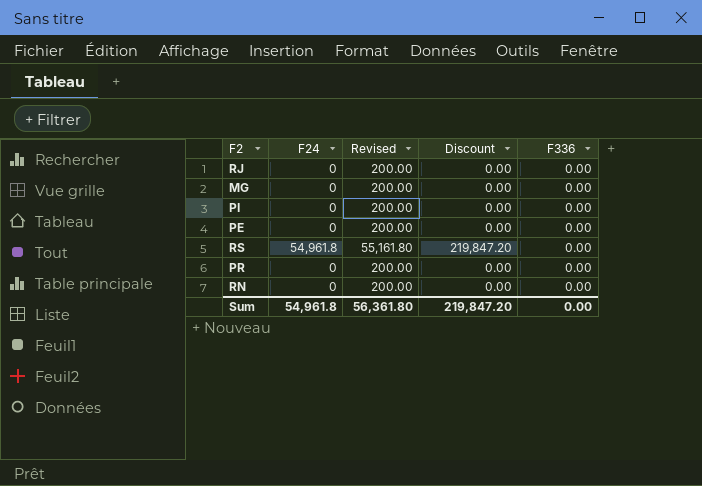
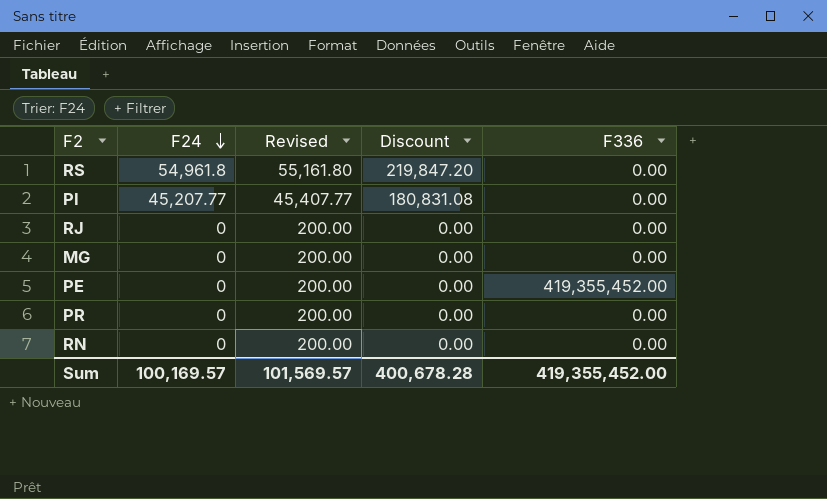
row order: none -> F24 descending
PI | F24: 0 -> 45,207.77
PI | Revised: 200.00 -> 45,407.77
PI | Discount: 0.00 -> 180,831.08
PE | F336: 0.00 -> 419,355,452.00
Sum | F24: 54,961.8 -> 100,169.57
Sum | Revised: 56,361.80 -> 101,569.57
Sum | Discount: 219,847.20 -> 400,678.28
Sum | F336: 0.00 -> 419,355,452.00

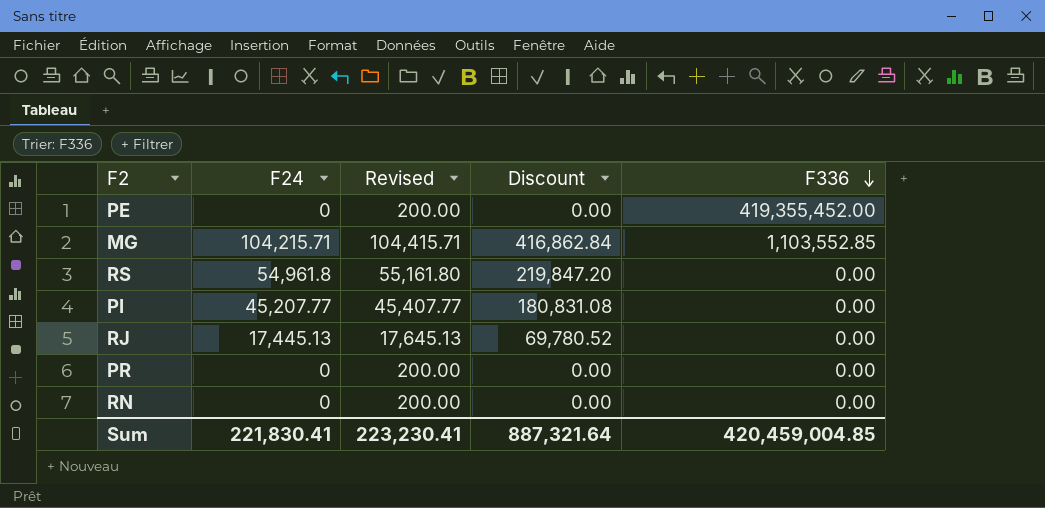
row order: F24 descending -> F336 descending
MG | F24: 0 -> 104,215.71
MG | Revised: 200.00 -> 104,415.71
MG | Discount: 0.00 -> 416,862.84
MG | F336: 0.00 -> 1,103,552.85
RJ | F24: 0 -> 17,445.13
RJ | Revised: 200.00 -> 17,645.13
RJ | Discount: 0.00 -> 69,780.52
Sum | F24: 100,169.57 -> 221,830.41
Sum | Revised: 101,569.57 -> 223,230.41
Sum | Discount: 400,678.28 -> 887,321.64
Sum | F336: 419,355,452.00 -> 420,459,004.85

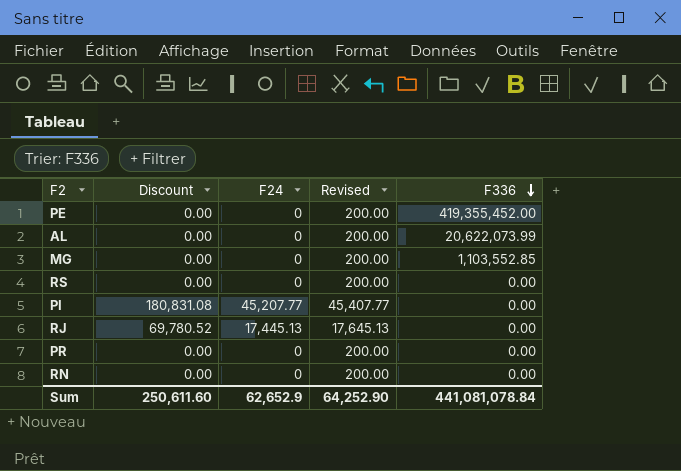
column Discount | position: 4 -> 2
row AL: none -> 0.00 | 0 | 200.00 | 20,622,073.99
MG | Discount: 416,862.84 -> 0.00
MG | F24: 104,215.71 -> 0
MG | Revised: 104,415.71 -> 200.00
RS | Discount: 219,847.20 -> 0.00
RS | F24: 54,961.8 -> 0
RS | Revised: 55,161.80 -> 200.00
Sum | Discount: 887,321.64 -> 250,611.60
Sum | F24: 221,830.41 -> 62,652.9
Sum | Revised: 223,230.41 -> 64,252.90
Sum | F336: 420,459,004.85 -> 441,081,078.84

